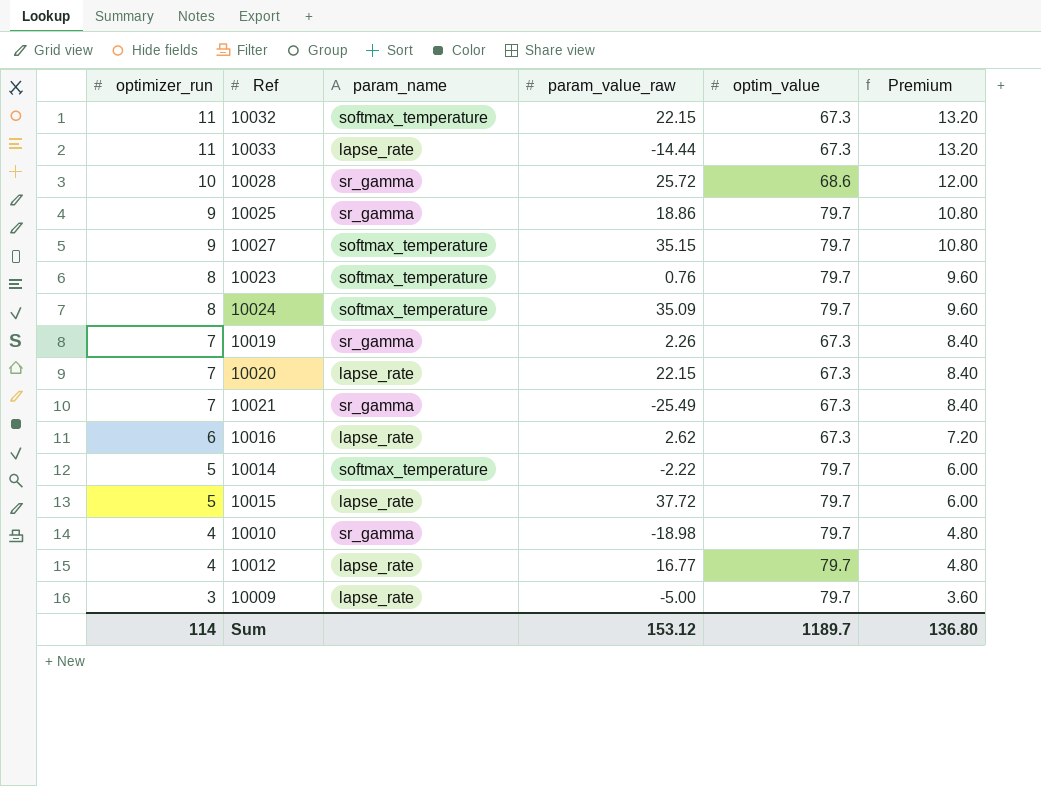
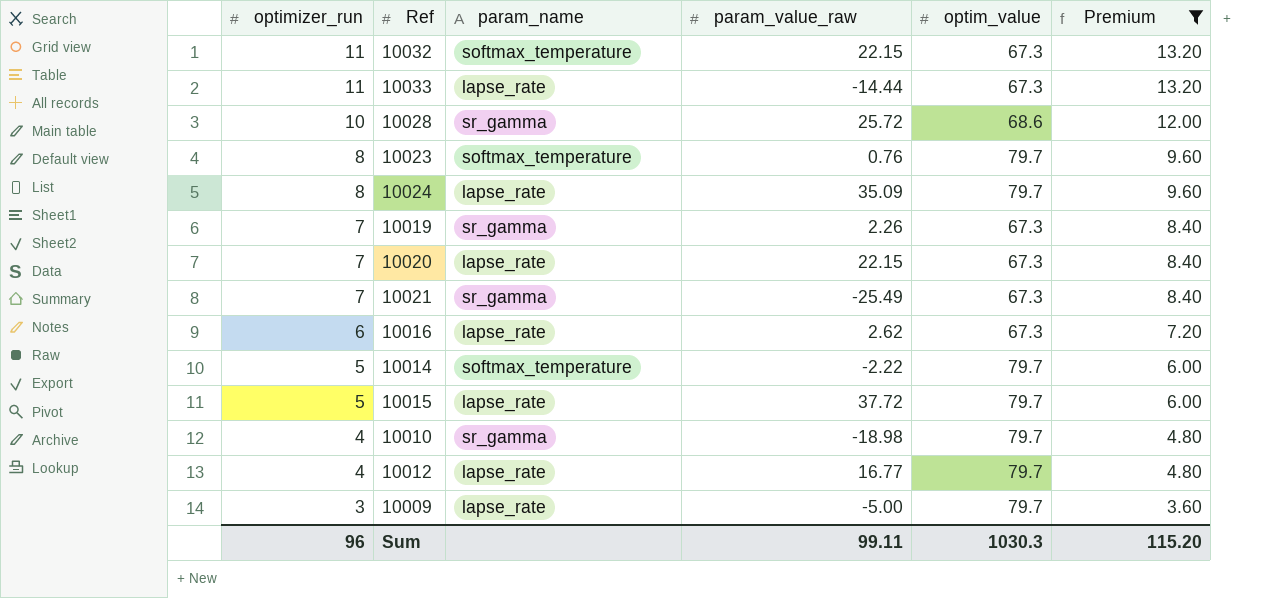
filter: none -> Premium != 10.80
10024 | param_name: softmax_temperature -> lapse_rate
Sum | optimizer_run: 114 -> 96
Sum | param_value_raw: 153.12 -> 99.11
Sum | optim_value: 1189.7 -> 1030.3
Sum | Premium: 136.80 -> 115.20

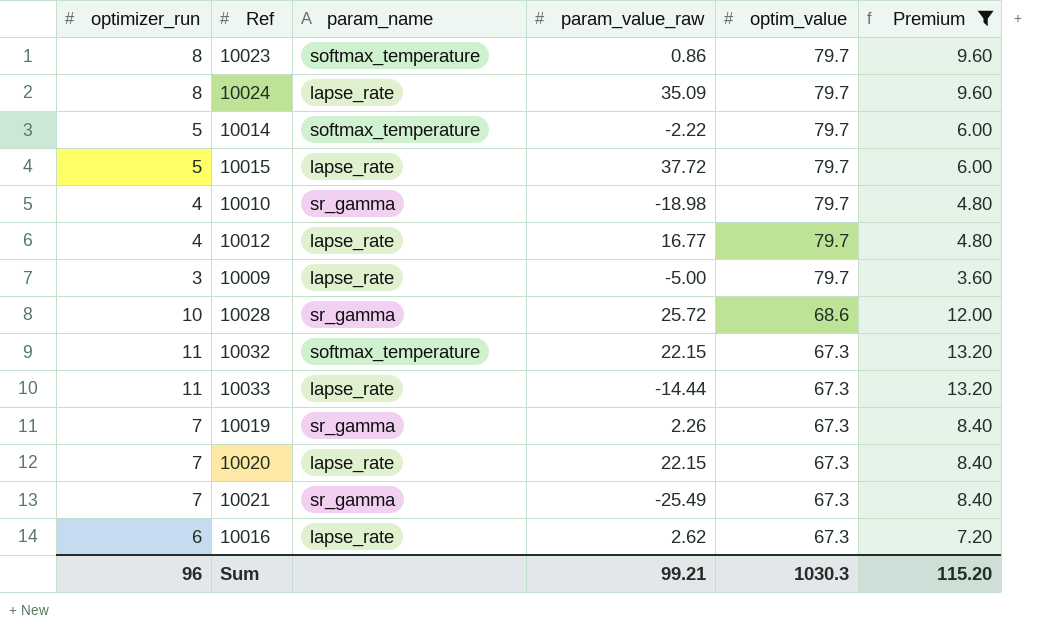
row order: optimizer_run descending -> optim_value descending
10023 | param_value_raw: 0.76 -> 0.86
Sum | param_value_raw: 99.11 -> 99.21

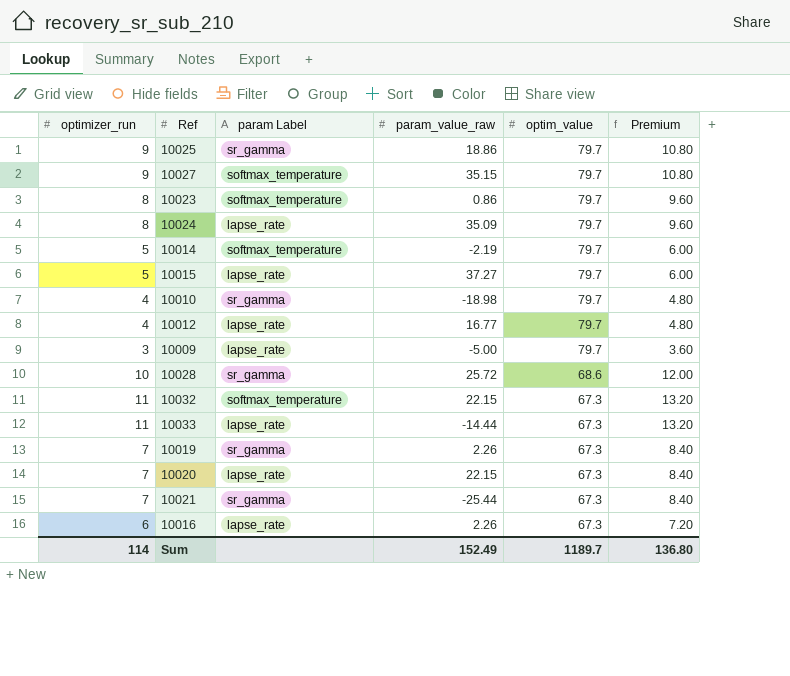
filter: Premium != 10.80 -> none
column name: param_name -> param Label
10014 | param_value_raw: -2.22 -> -2.19
10015 | param_value_raw: 37.72 -> 37.27
10021 | param_value_raw: -25.49 -> -25.44
10016 | param_value_raw: 2.62 -> 2.26
Sum | optimizer_run: 96 -> 114
Sum | param_value_raw: 99.21 -> 152.49
Sum | optim_value: 1030.3 -> 1189.7
Sum | Premium: 115.20 -> 136.80

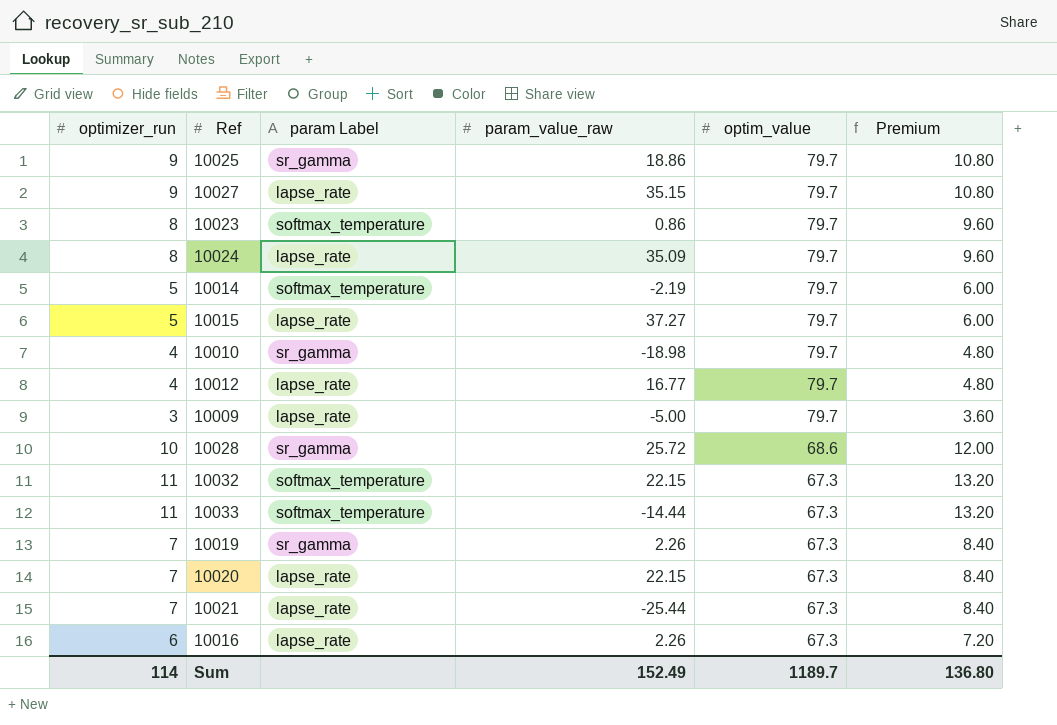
10027 | param Label: softmax_temperature -> lapse_rate
10033 | param Label: lapse_rate -> softmax_temperature
10021 | param Label: sr_gamma -> lapse_rate

